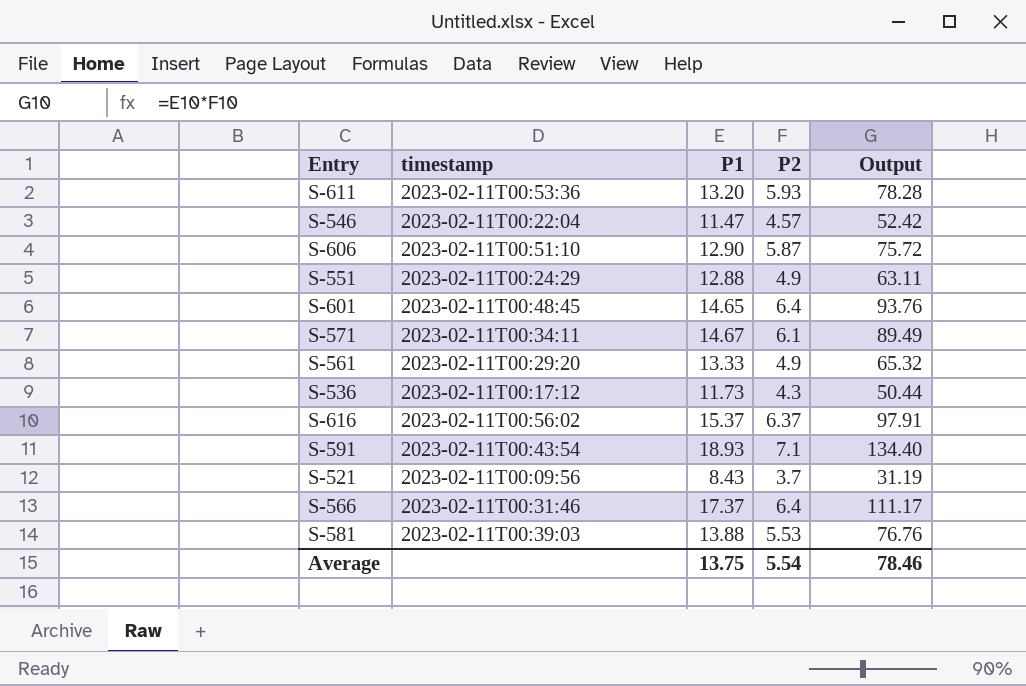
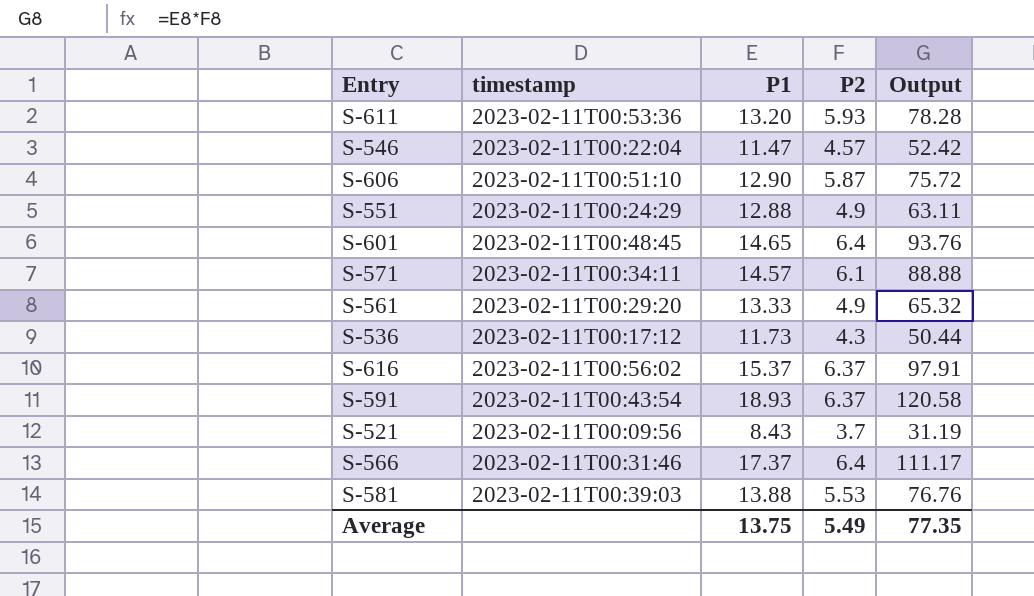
S-571 | P1: 14.67 -> 14.57
S-571 | Output: 89.49 -> 88.88
S-591 | P2: 7.1 -> 6.37
S-591 | Output: 134.40 -> 120.58
Average | P2: 5.54 -> 5.49
Average | Output: 78.46 -> 77.35

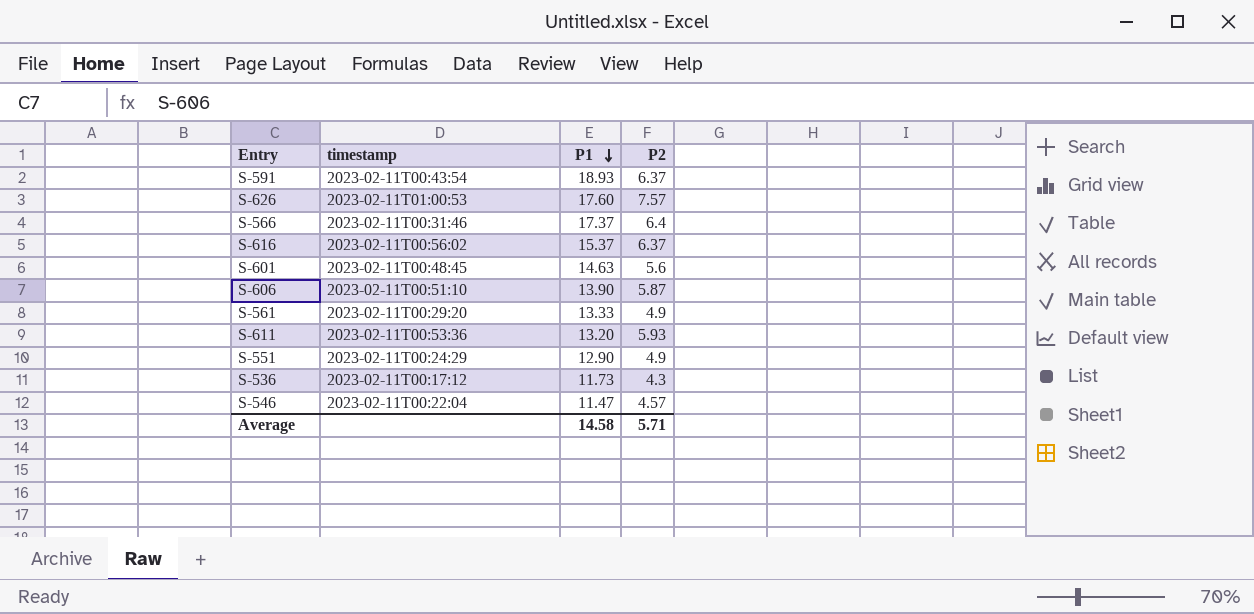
row order: none -> P1 descending
column Output | formula: [P1] * [P2] -> none
row S-571: 2023-02-11T00:34:11 | 14.57 | 6.1 | 88.88 -> none
row S-521: 2023-02-11T00:09:56 | 8.43 | 3.7 | 31.19 -> none
row S-581: 2023-02-11T00:39:03 | 13.88 | 5.53 | 76.76 -> none
row S-626: none -> 2023-02-11T01:00:53 | 17.60 | 7.57
S-601 | P1: 14.65 -> 14.63
S-601 | P2: 6.4 -> 5.6
S-606 | P1: 12.90 -> 13.90
S-551 | P1: 12.88 -> 12.90
Average | P1: 13.75 -> 14.58
Average | P2: 5.49 -> 5.71

